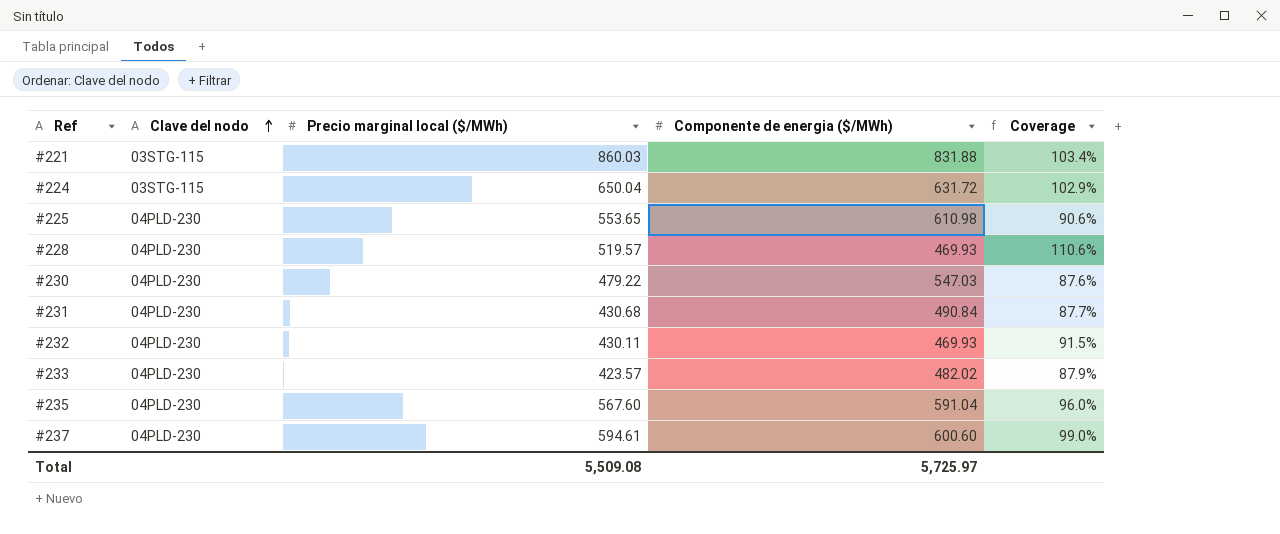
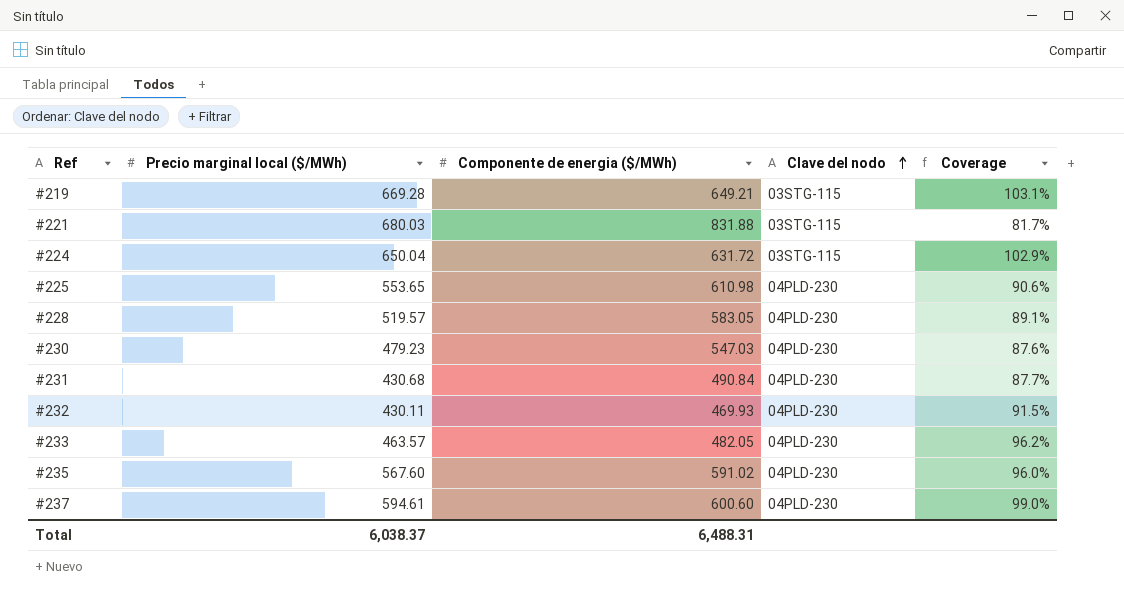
column Clave del nodo | position: 2 -> 4
row #219: none -> 669.28 | 649.21 | 03STG-115 | 103.1%
#221 | Precio marginal local ($/MWh): 860.03 -> 680.03
#221 | Coverage: 103.4% -> 81.7%
#228 | Componente de energia ($/MWh): 469.93 -> 583.05
#228 | Coverage: 110.6% -> 89.1%
#230 | Precio marginal local ($/MWh): 479.22 -> 479.23
#233 | Precio marginal local ($/MWh): 423.57 -> 463.57
#233 | Componente de energia ($/MWh): 482.02 -> 482.05
#233 | Coverage: 87.9% -> 96.2%
#235 | Componente de energia ($/MWh): 591.04 -> 591.02
Total | Precio marginal local ($/MWh): 5,509.08 -> 6,038.37
Total | Componente de energia ($/MWh): 5,725.97 -> 6,488.31

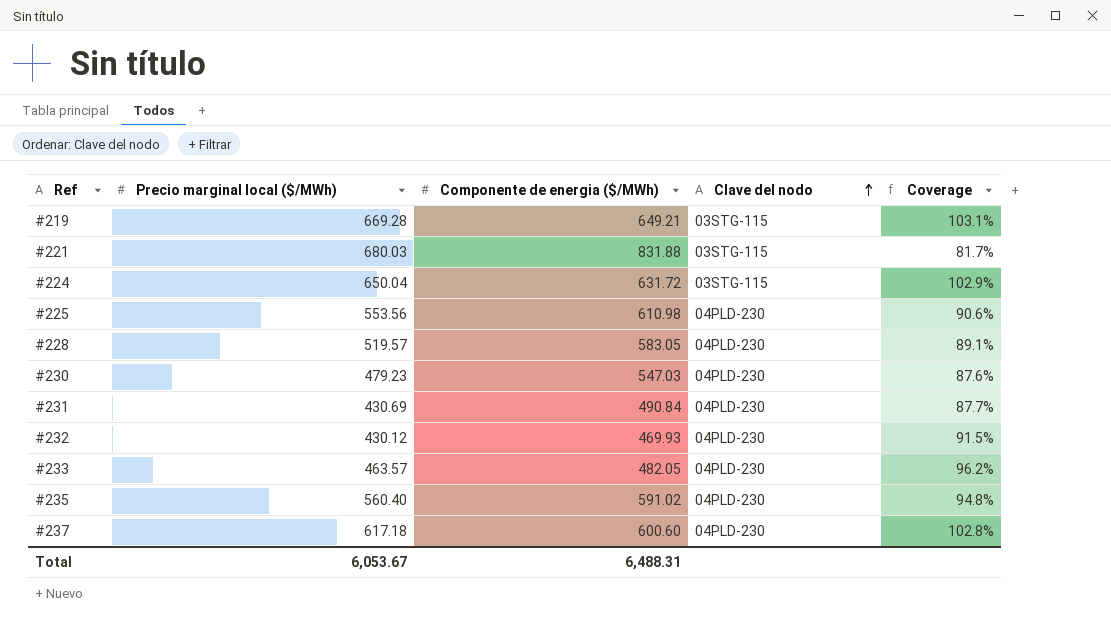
#225 | Precio marginal local ($/MWh): 553.65 -> 553.56
#231 | Precio marginal local ($/MWh): 430.68 -> 430.69
#232 | Precio marginal local ($/MWh): 430.11 -> 430.12
#235 | Precio marginal local ($/MWh): 567.60 -> 560.40
#235 | Coverage: 96.0% -> 94.8%
#237 | Precio marginal local ($/MWh): 594.61 -> 617.18
#237 | Coverage: 99.0% -> 102.8%
Total | Precio marginal local ($/MWh): 6,038.37 -> 6,053.67

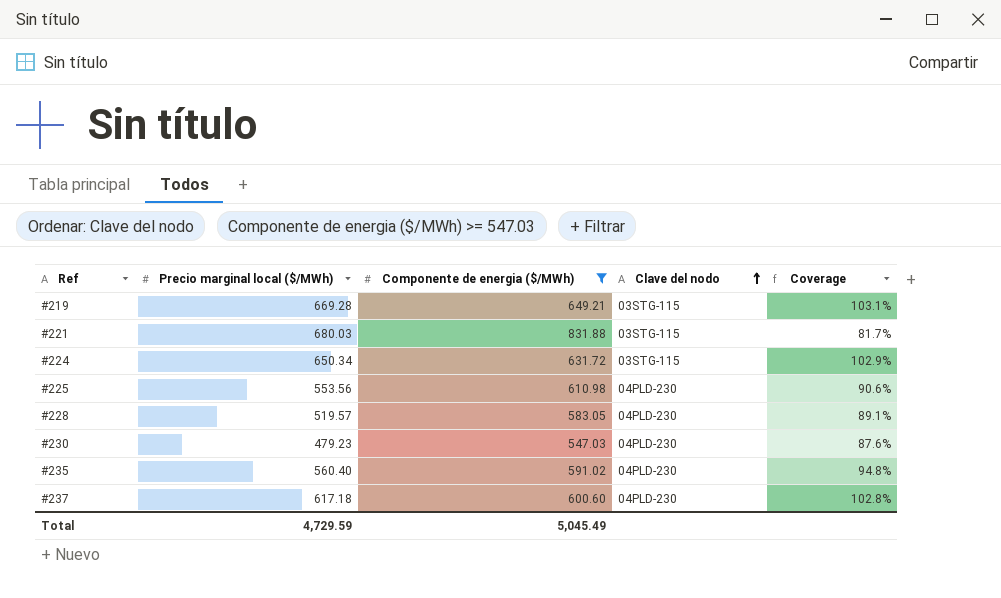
filter: none -> Componente de energia ($/MWh) >= 547.03
#224 | Precio marginal local ($/MWh): 650.04 -> 650.34
Total | Precio marginal local ($/MWh): 6,053.67 -> 4,729.59
Total | Componente de energia ($/MWh): 6,488.31 -> 5,045.49

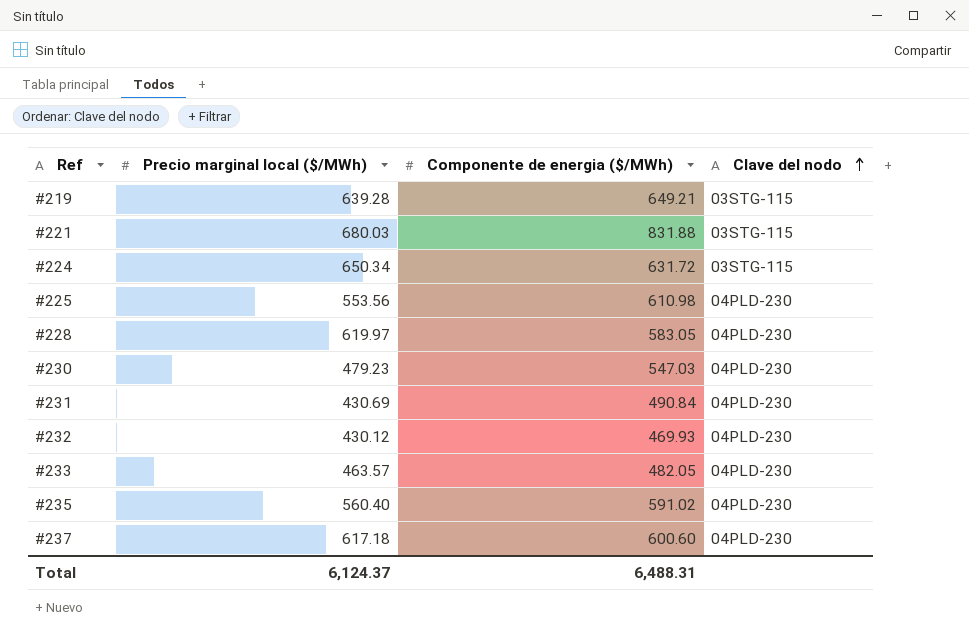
filter: Componente de energia ($/MWh) >= 547.03 -> none
column Coverage | formula: [Precio marginal local ($/MWh)] / [Componente de energia ($/MWh)] -> none
#219 | Precio marginal local ($/MWh): 669.28 -> 639.28
#228 | Precio marginal local ($/MWh): 519.57 -> 619.97
Total | Precio marginal local ($/MWh): 4,729.59 -> 6,124.37
Total | Componente de energia ($/MWh): 5,045.49 -> 6,488.31

